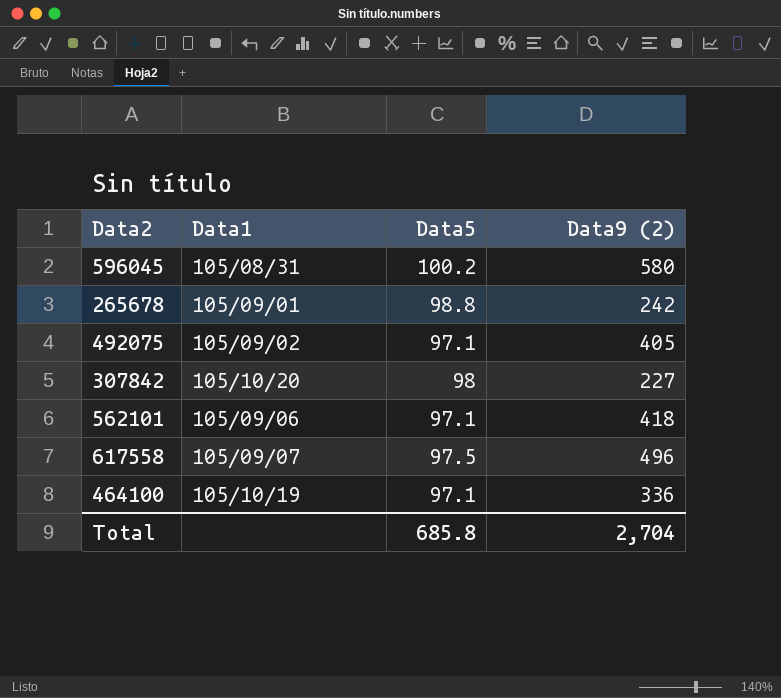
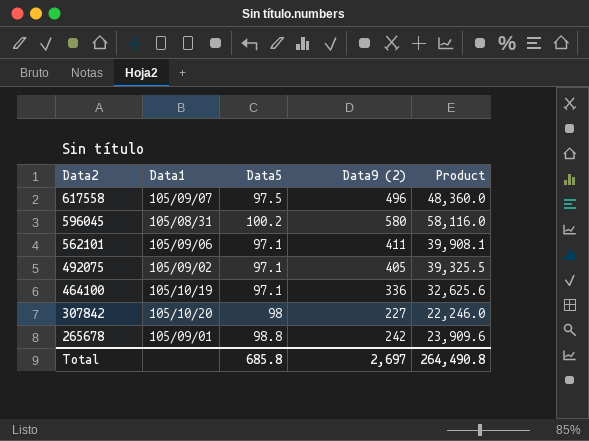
row order: none -> Data2 descending
column Product | formula: none -> [Data5] * [Data9 (2)]
562101 | Data9 (2): 418 -> 411
Total | Data9 (2): 2,704 -> 2,697

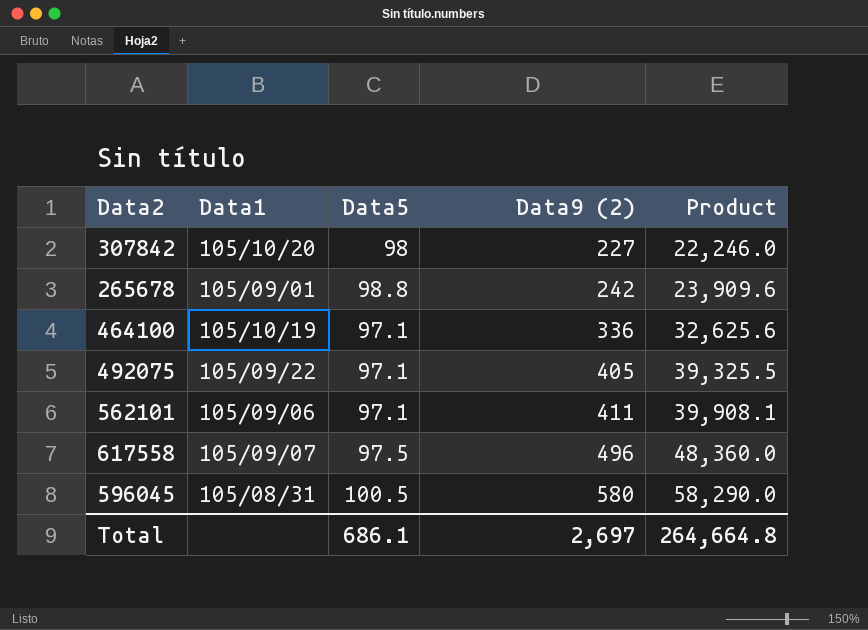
row order: Data2 descending -> Data9 (2) ascending
492075 | Data1: 105/09/02 -> 105/09/22
596045 | Data5: 100.2 -> 100.5
596045 | Product: 58,116.0 -> 58,290.0
Total | Data5: 685.8 -> 686.1
Total | Product: 264,490.8 -> 264,664.8

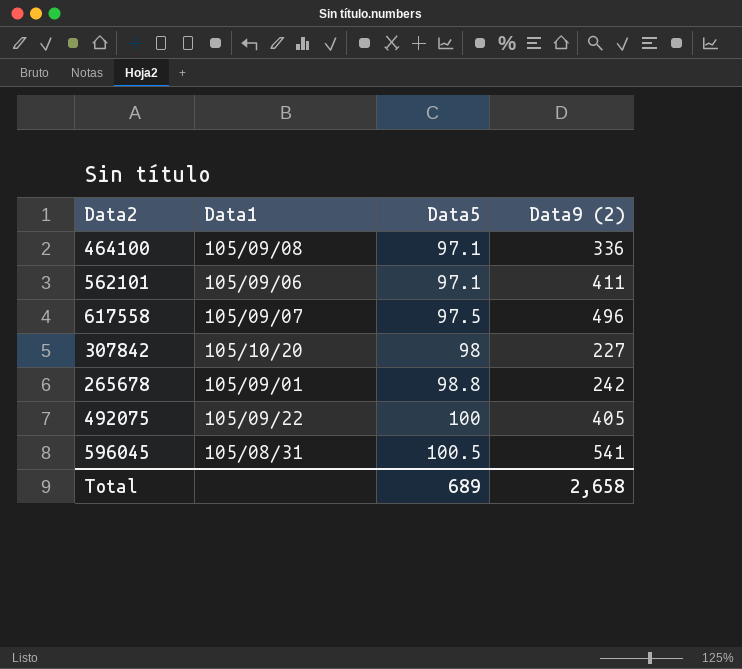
row order: Data9 (2) ascending -> Data5 ascending
column Product | formula: [Data5] * [Data9 (2)] -> none
464100 | Data1: 105/10/19 -> 105/09/08
492075 | Data5: 97.1 -> 100
596045 | Data9 (2): 580 -> 541
Total | Data5: 686.1 -> 689
Total | Data9 (2): 2,697 -> 2,658

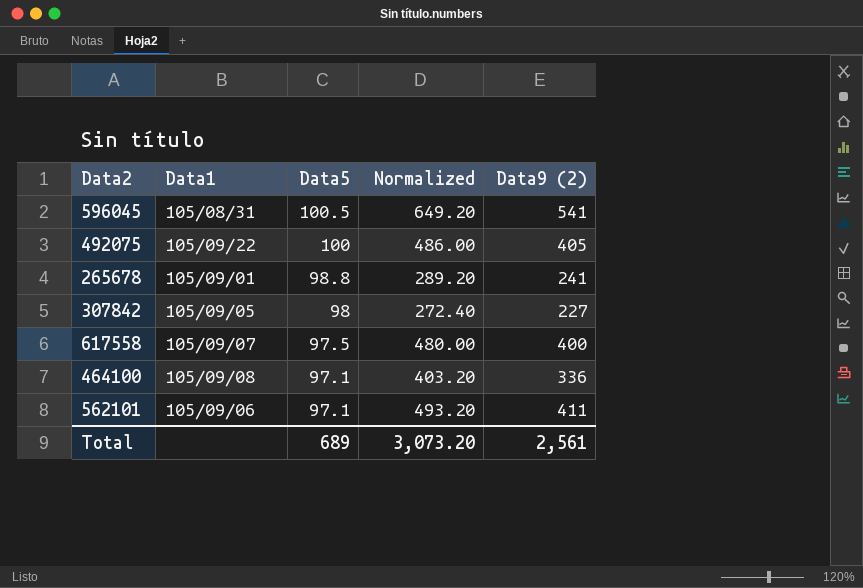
row order: Data5 ascending -> Data5 descending
column Normalized | formula: none -> [Data9 (2)] * 1.2
265678 | Data9 (2): 242 -> 241
307842 | Data1: 105/10/20 -> 105/09/05
617558 | Data9 (2): 496 -> 400
Total | Data9 (2): 2,658 -> 2,561

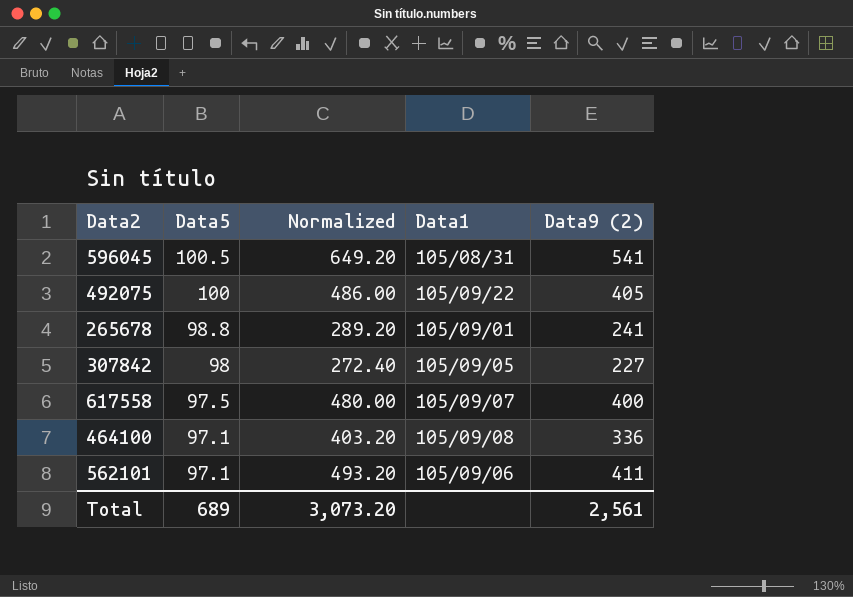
column Data1 | position: 2 -> 4

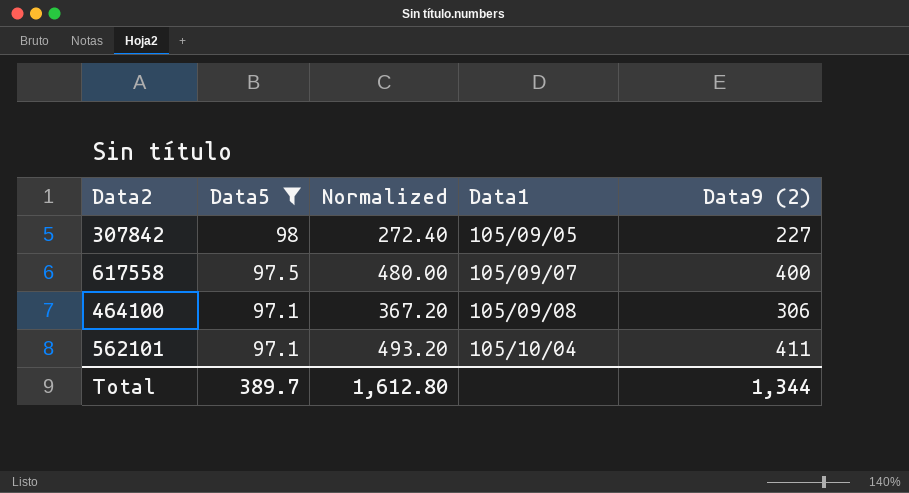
filter: none -> Data5 <= 98
464100 | Normalized: 403.20 -> 367.20
464100 | Data9 (2): 336 -> 306
562101 | Data1: 105/09/06 -> 105/10/04
Total | Data5: 689 -> 389.7
Total | Normalized: 3,073.20 -> 1,612.80
Total | Data9 (2): 2,561 -> 1,344

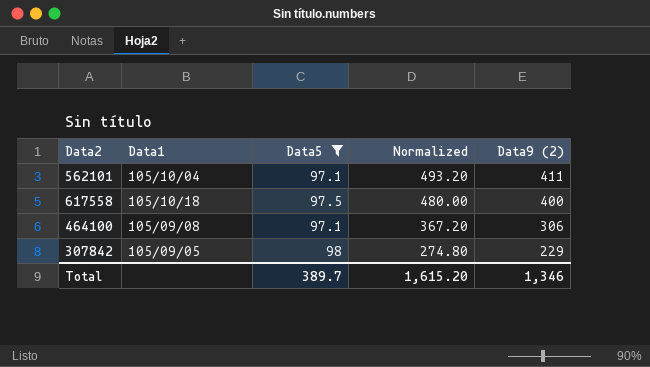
row order: Data5 descending -> Normalized descending
column Data1 | position: 4 -> 2
617558 | Data1: 105/09/07 -> 105/10/18
307842 | Normalized: 272.40 -> 274.80
307842 | Data9 (2): 227 -> 229
Total | Normalized: 1,612.80 -> 1,615.20
Total | Data9 (2): 1,344 -> 1,346

